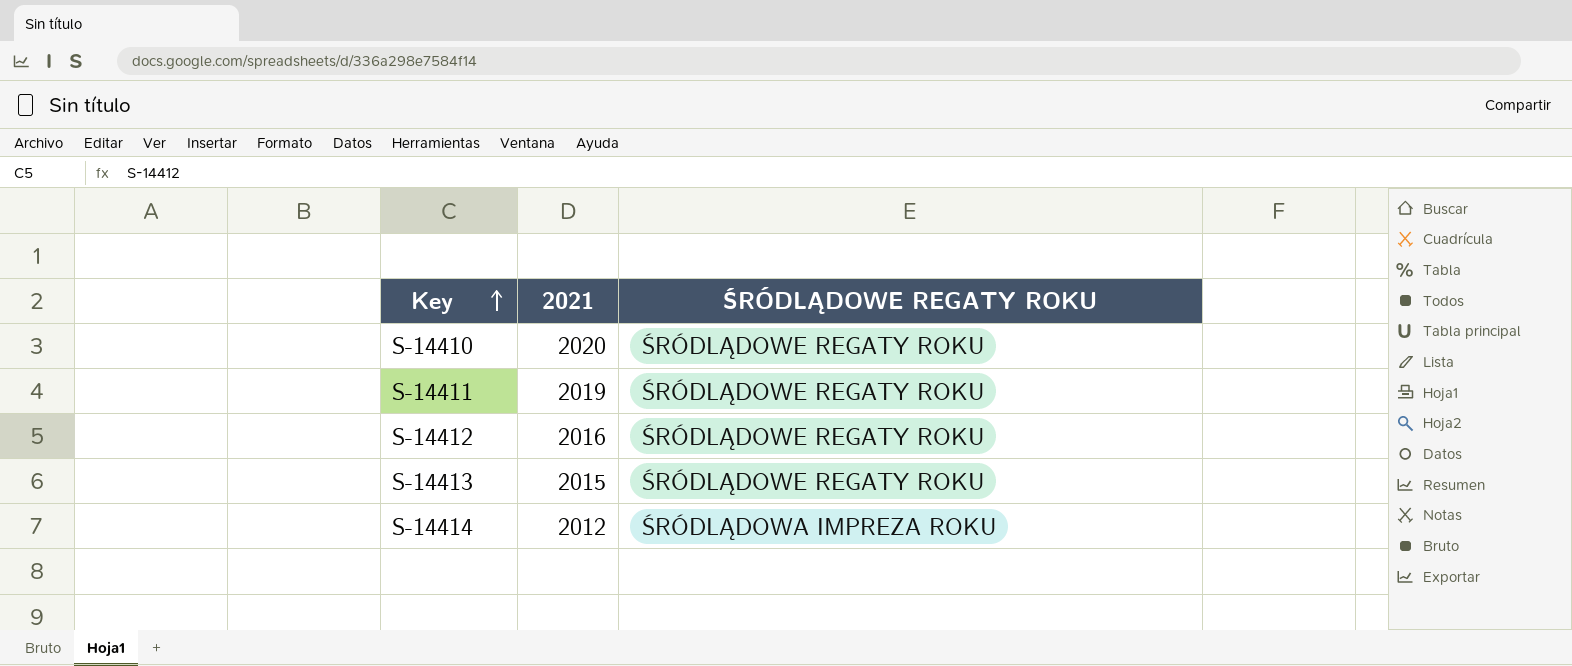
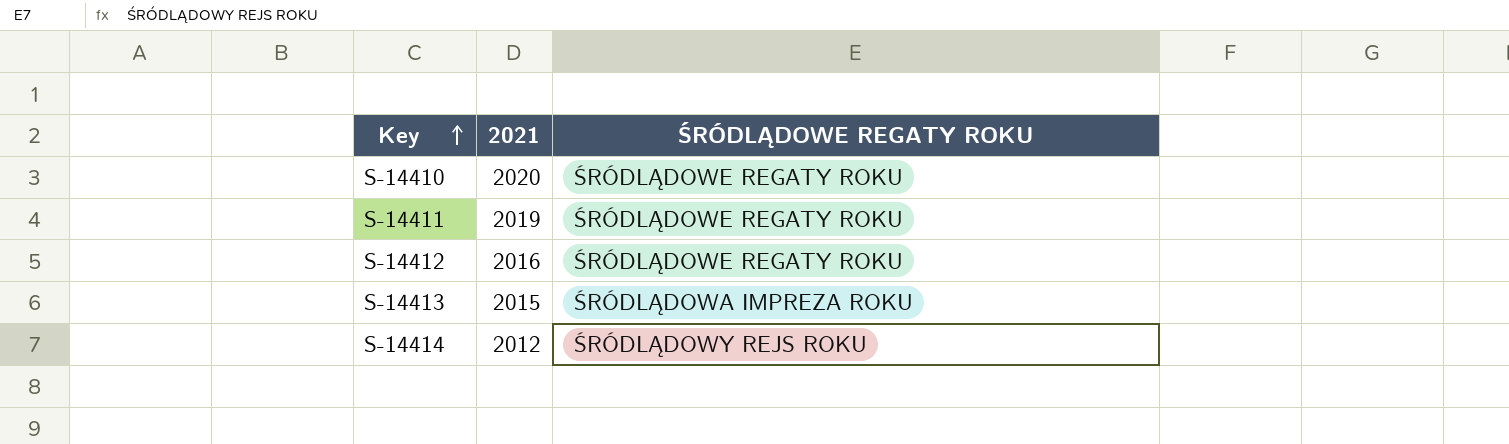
S-14413 | ŚRÓDLĄDOWE REGATY ROKU: ŚRÓDLĄDOWE REGATY ROKU -> ŚRÓDLĄDOWA IMPREZA ROKU
S-14414 | ŚRÓDLĄDOWE REGATY ROKU: ŚRÓDLĄDOWA IMPREZA ROKU -> ŚRÓDLĄDOWY REJS ROKU

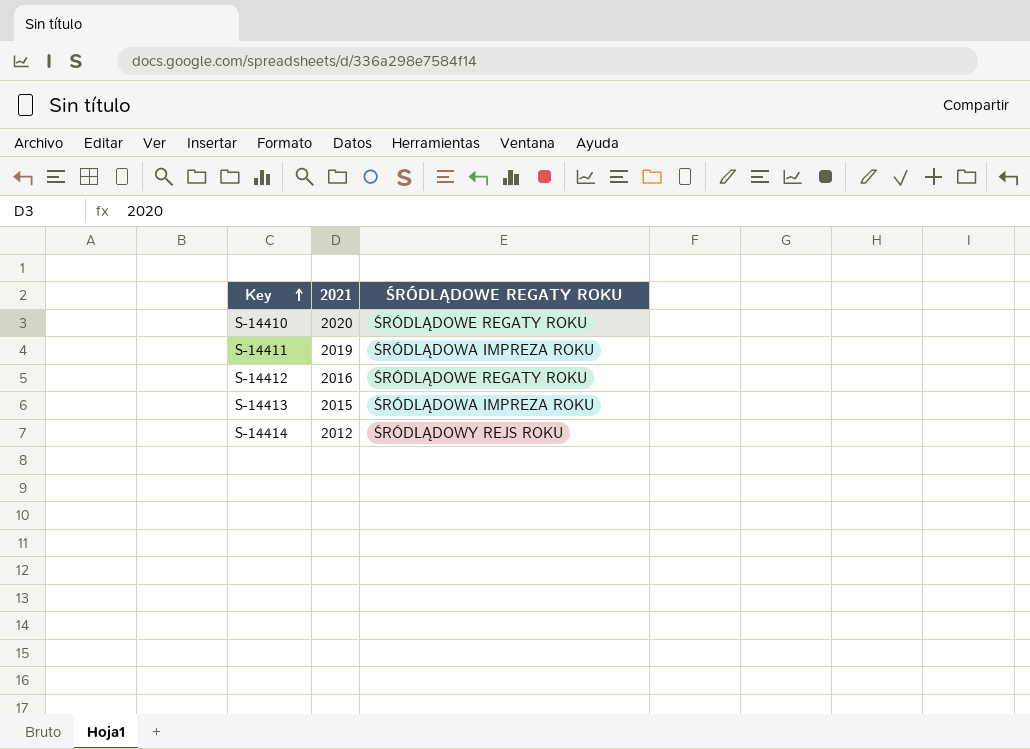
S-14411 | ŚRÓDLĄDOWE REGATY ROKU: ŚRÓDLĄDOWE REGATY ROKU -> ŚRÓDLĄDOWA IMPREZA ROKU

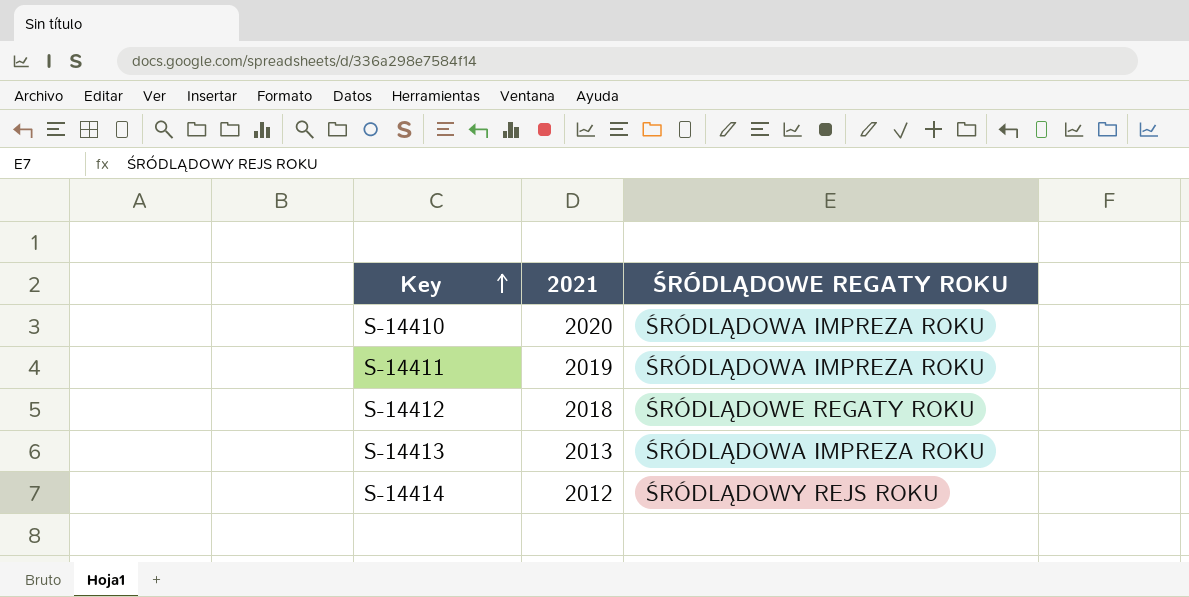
S-14410 | ŚRÓDLĄDOWE REGATY ROKU: ŚRÓDLĄDOWE REGATY ROKU -> ŚRÓDLĄDOWA IMPREZA ROKU
S-14412 | 2021: 2016 -> 2018
S-14413 | 2021: 2015 -> 2013

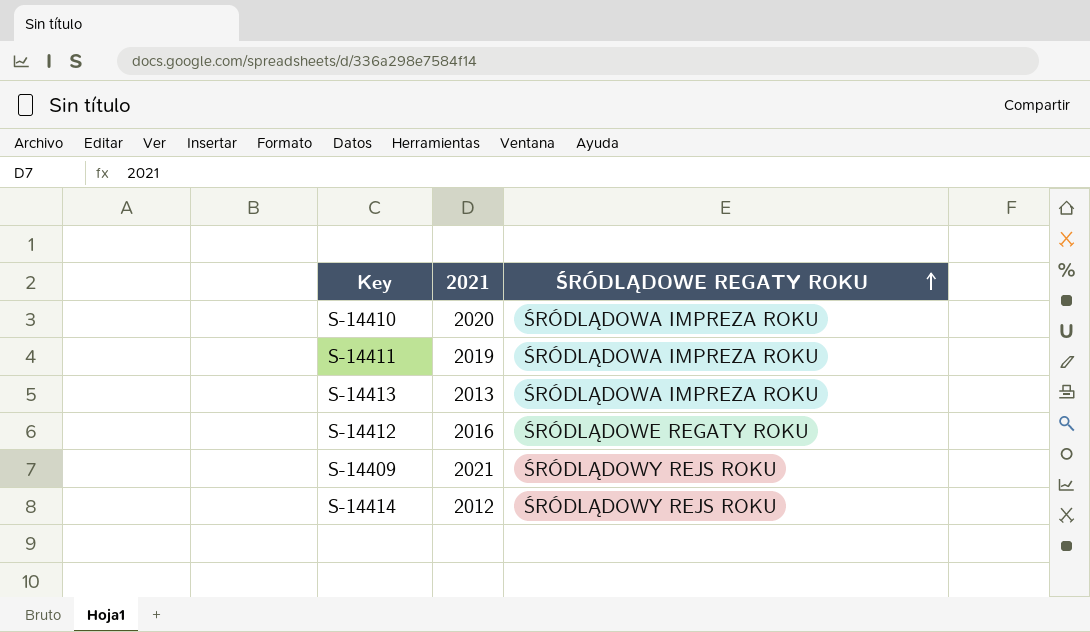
row order: Key ascending -> ŚRÓDLĄDOWE REGATY ROKU ascending
S-14412 | 2021: 2018 -> 2016
row S-14409: none -> 2021 | ŚRÓDLĄDOWY REJS ROKU

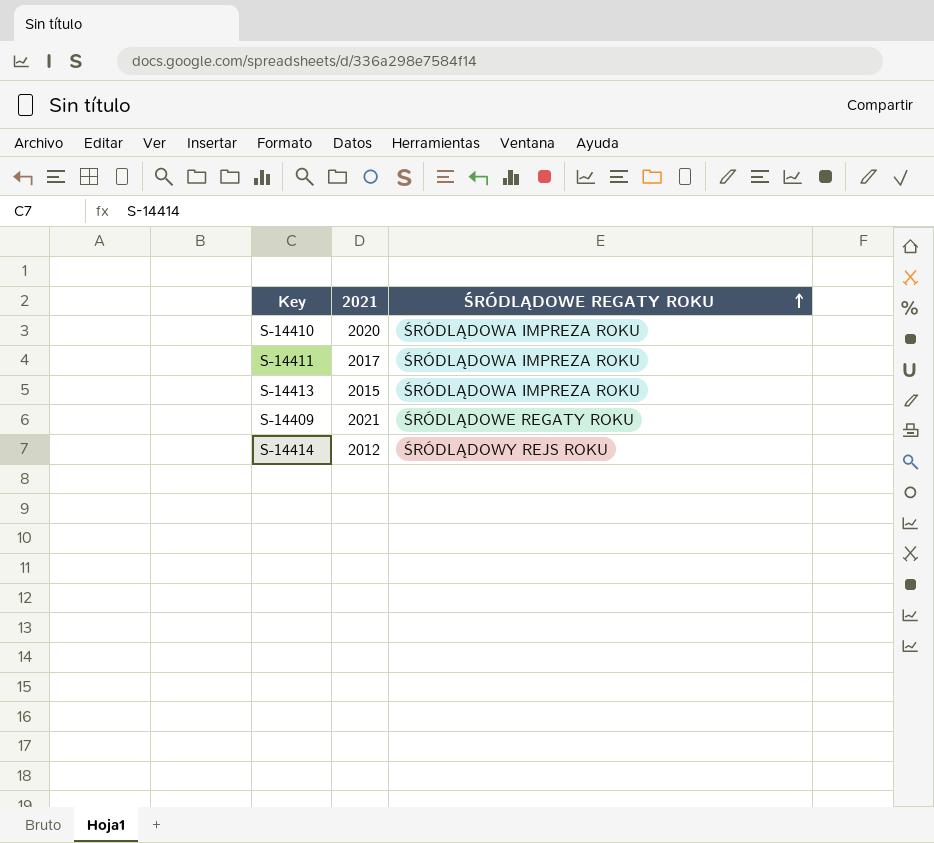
row S-14412: 2016 | ŚRÓDLĄDOWE REGATY ROKU -> none
S-14411 | 2021: 2019 -> 2017
S-14413 | 2021: 2013 -> 2015
S-14409 | ŚRÓDLĄDOWE REGATY ROKU: ŚRÓDLĄDOWY REJS ROKU -> ŚRÓDLĄDOWE REGATY ROKU

